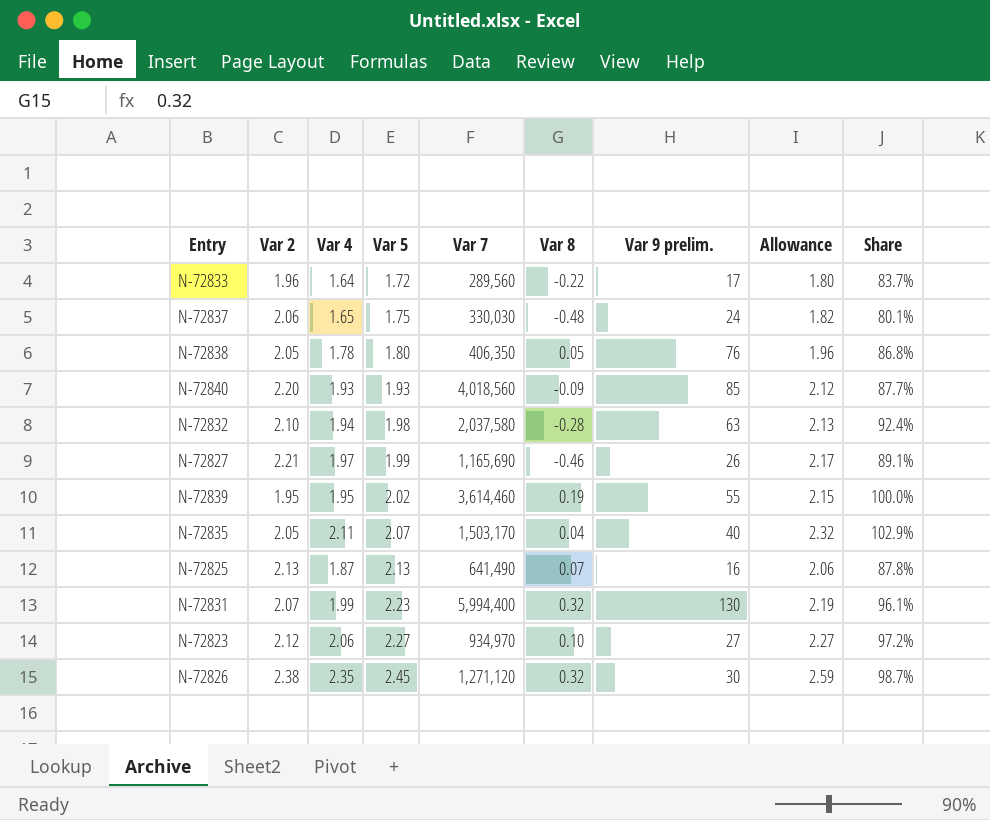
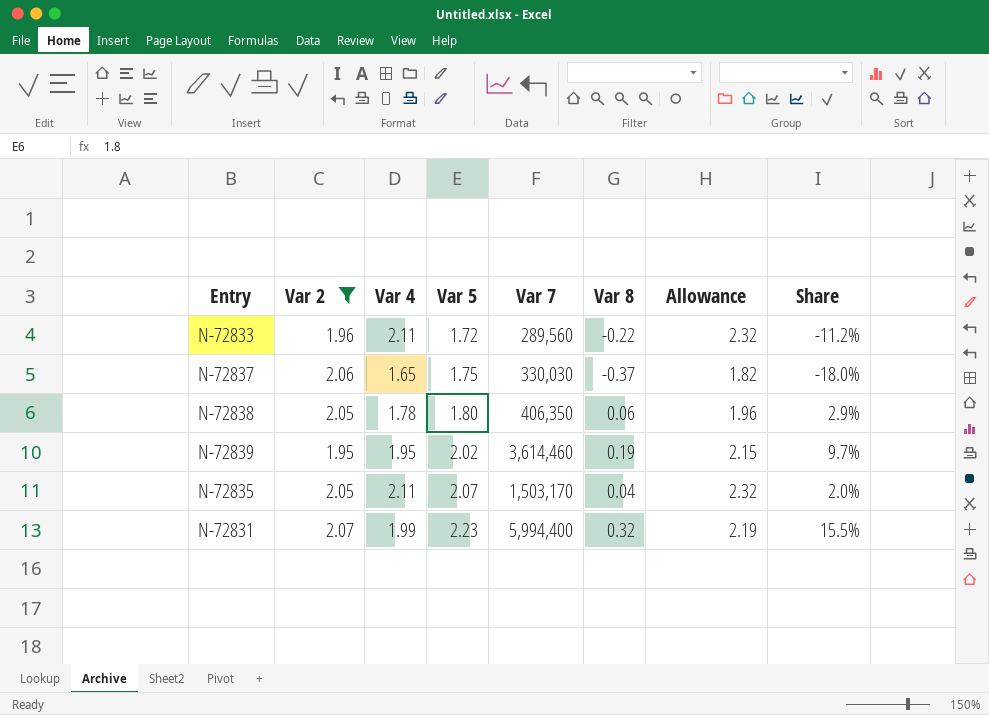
filter: none -> Var 2 <= 2.07
column Var 9 prelim. | position: 7 -> none
column Share | formula: [Var 4] / [Var 2] -> [Var 8] / [Var 2]
N-72833 | Var 4: 1.64 -> 2.11
N-72833 | Allowance: 1.80 -> 2.32
N-72837 | Var 8: -0.48 -> -0.37
N-72838 | Var 8: 0.05 -> 0.06

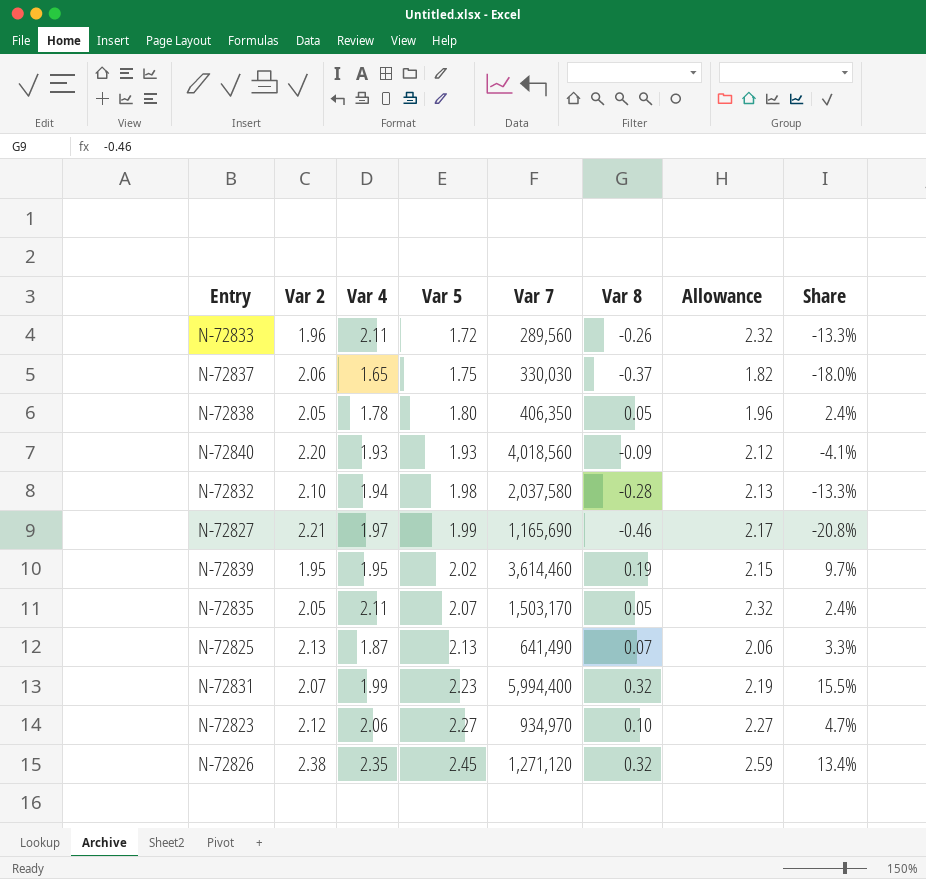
filter: Var 2 <= 2.07 -> none
N-72833 | Var 8: -0.22 -> -0.26
N-72833 | Share: -11.2% -> -13.3%
N-72838 | Var 8: 0.06 -> 0.05
N-72838 | Share: 2.9% -> 2.4%
N-72835 | Var 8: 0.04 -> 0.05
N-72835 | Share: 2.0% -> 2.4%

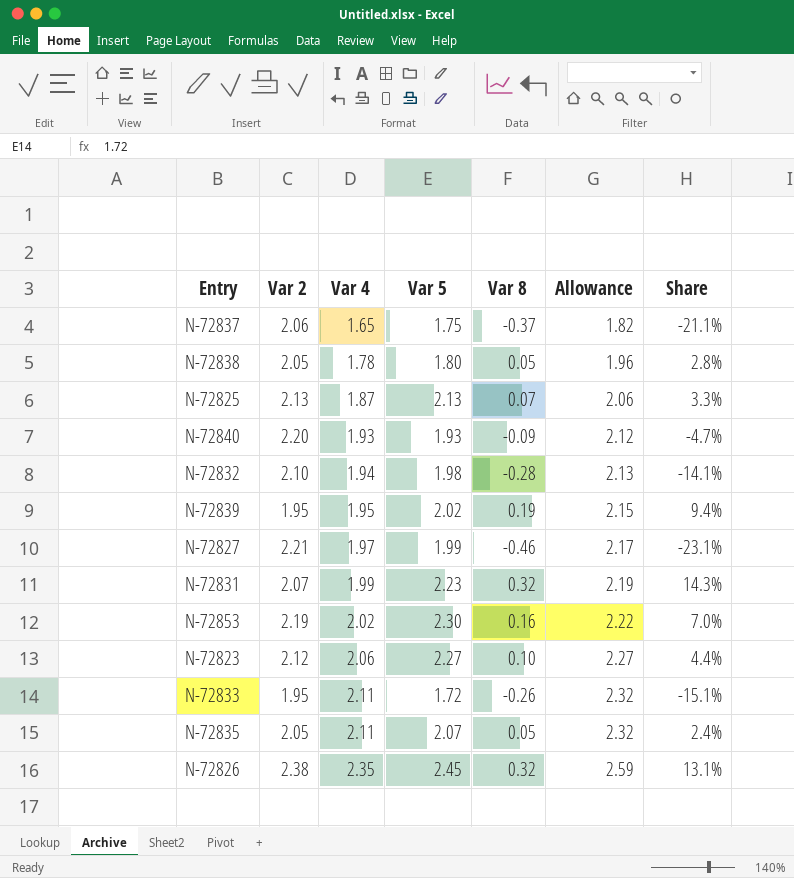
row order: Var 5 ascending -> Var 4 ascending
column Var 7 | position: 5 -> none
column Share | formula: [Var 8] / [Var 2] -> [Var 8] / [Var 5]
row N-72853: none -> 2.19 | 2.02 | 2.30 | 0.16 | 2.22 | 7.0%
N-72833 | Var 2: 1.96 -> 1.95

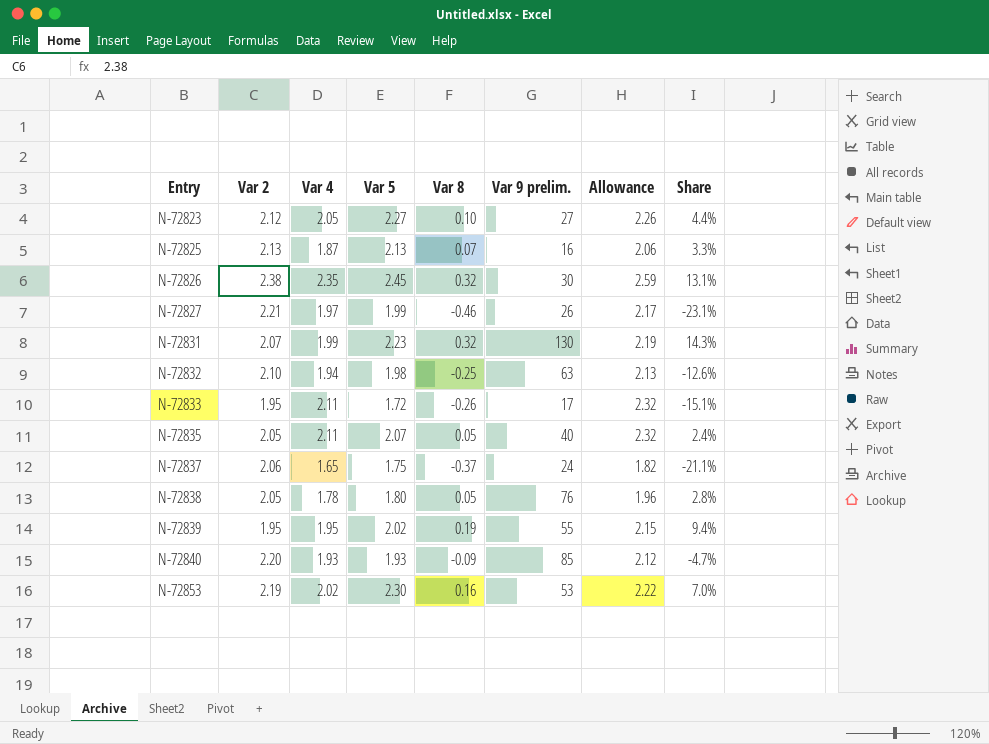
row order: Var 4 ascending -> Entry ascending
column Var 9 prelim. | position: none -> 6
N-72823 | Var 4: 2.06 -> 2.05
N-72823 | Allowance: 2.27 -> 2.26
N-72832 | Var 8: -0.28 -> -0.25
N-72832 | Share: -14.1% -> -12.6%

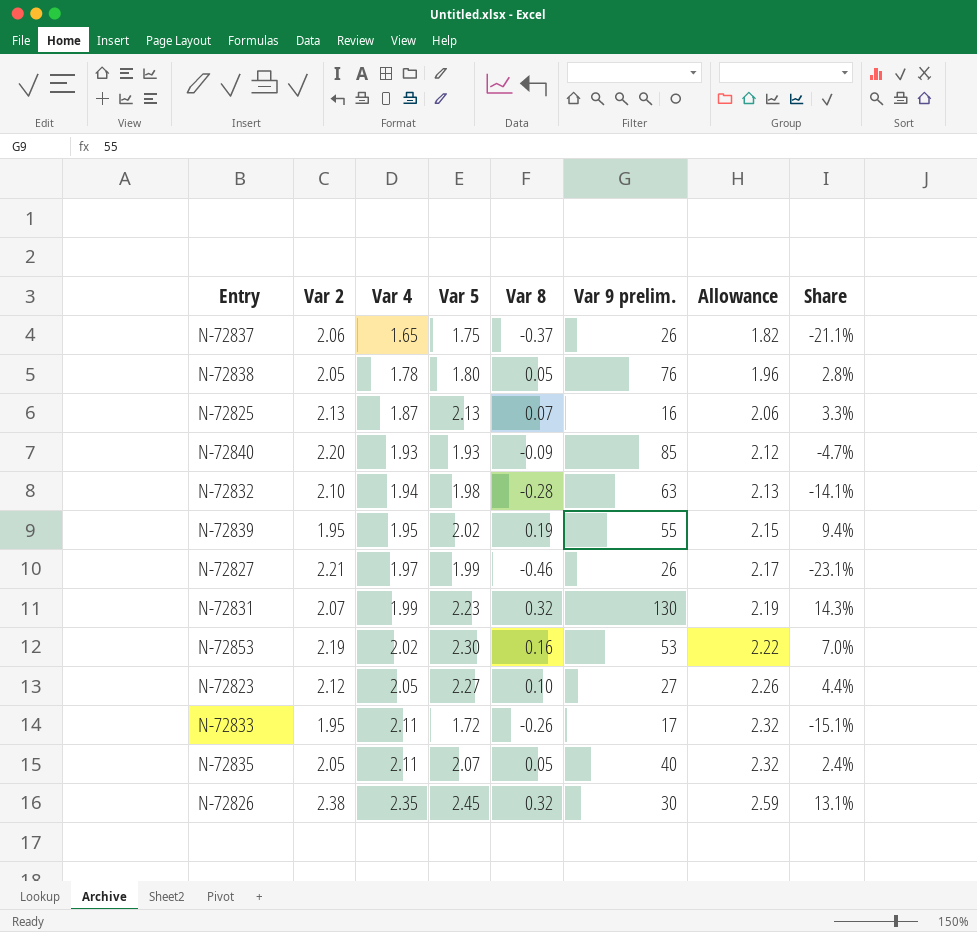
row order: Entry ascending -> Var 4 ascending
N-72837 | Var 9 prelim.: 24 -> 26
N-72832 | Var 8: -0.25 -> -0.28
N-72832 | Share: -12.6% -> -14.1%

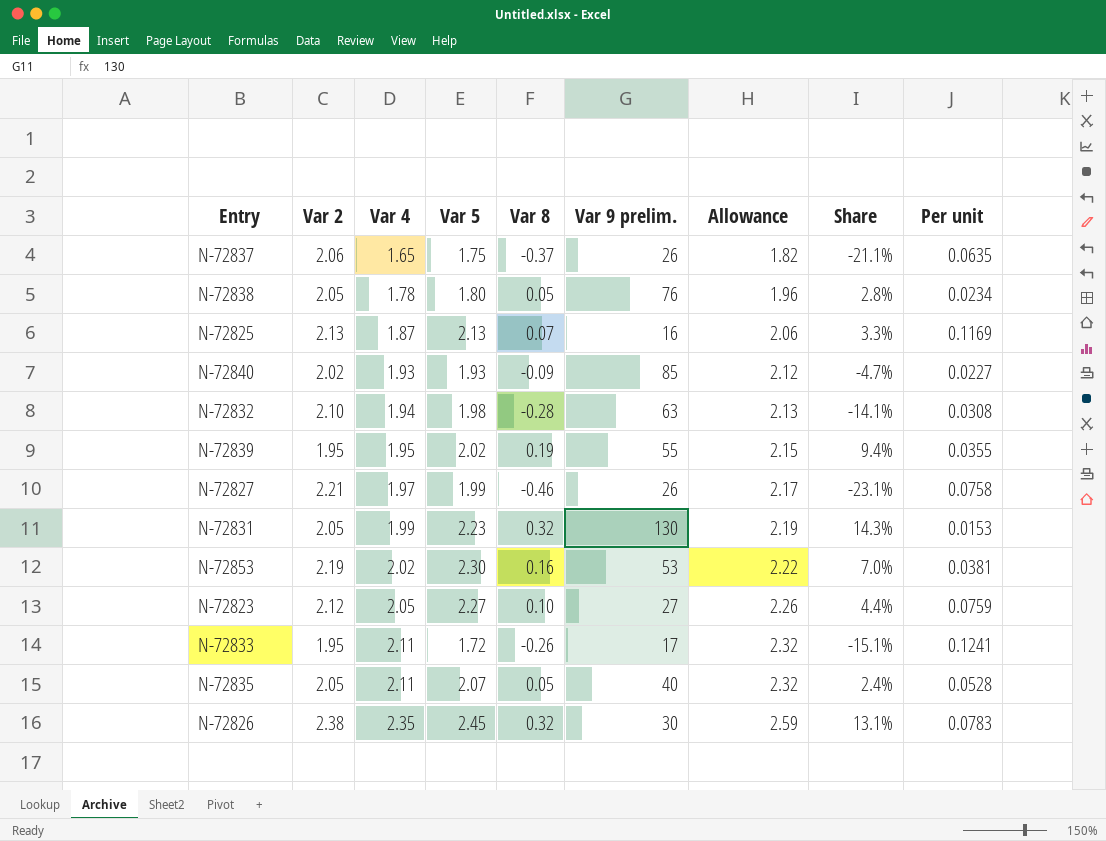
column Per unit | formula: none -> [Var 4] / [Var 9 prelim.]
N-72840 | Var 2: 2.20 -> 2.02
N-72831 | Var 2: 2.07 -> 2.05

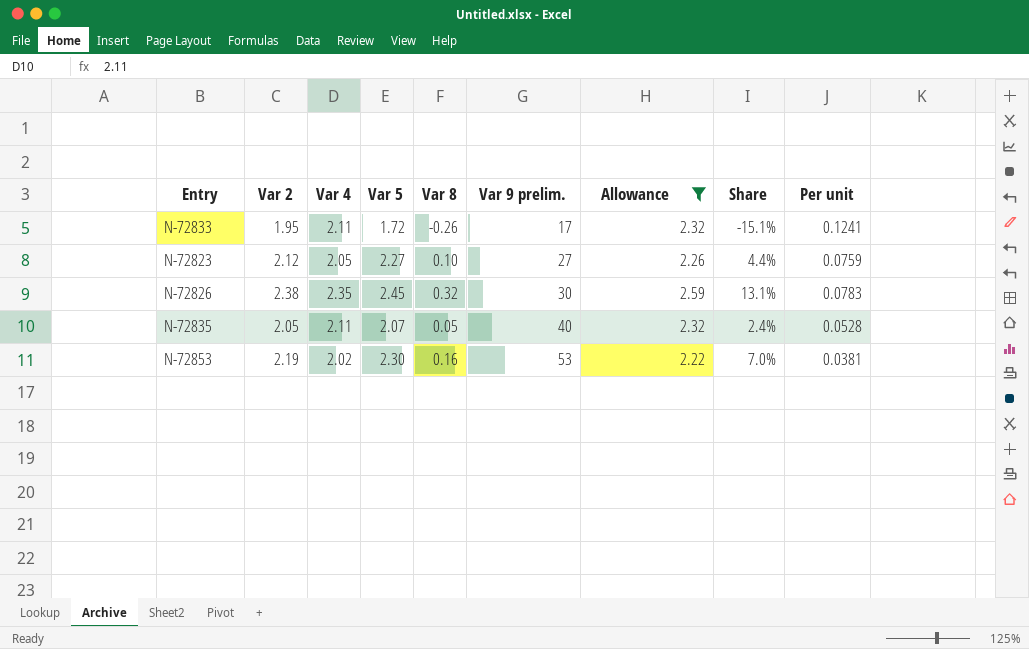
filter: none -> Allowance >= 2.22
row order: Var 4 ascending -> Var 9 prelim. ascending

